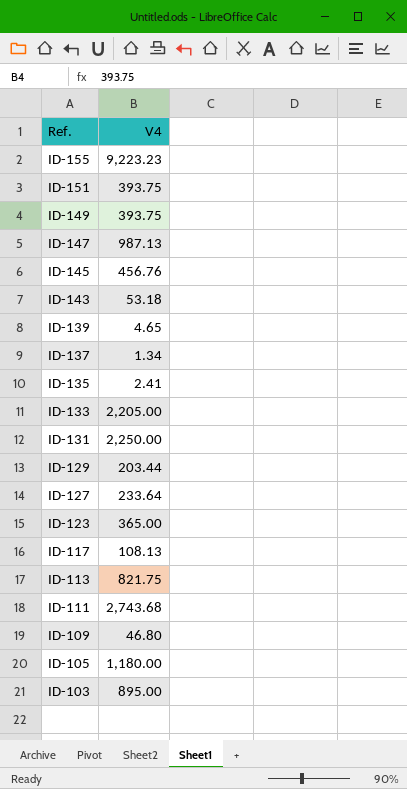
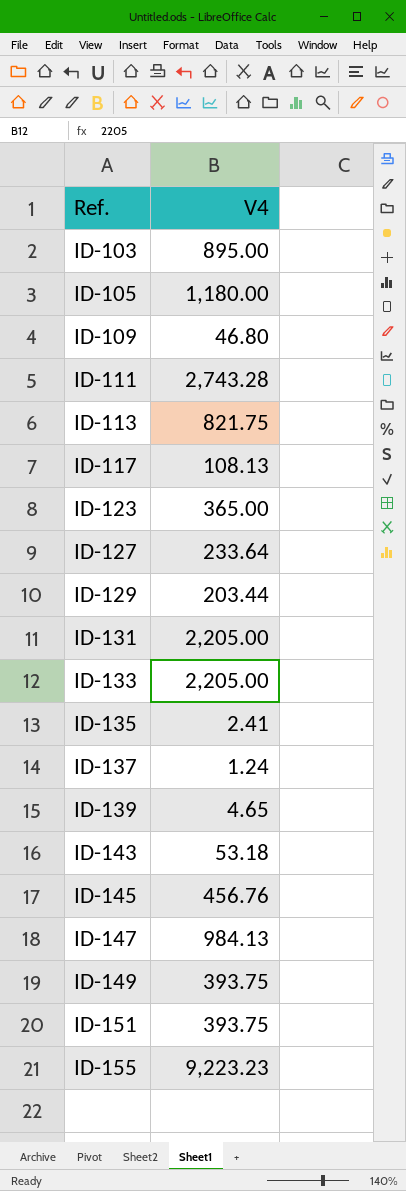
row order: Ref. descending -> Ref. ascending
ID-111 | V4: 2,743.68 -> 2,743.28
ID-131 | V4: 2,250.00 -> 2,205.00
ID-137 | V4: 1.34 -> 1.24
ID-147 | V4: 987.13 -> 984.13

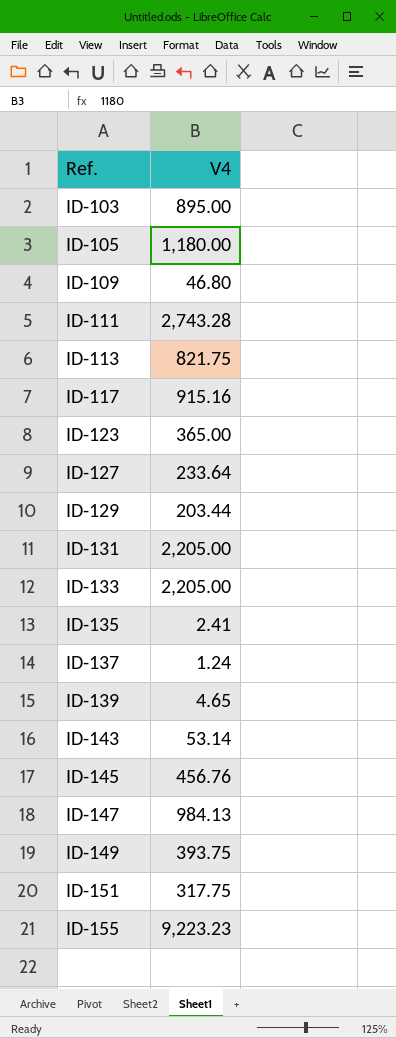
ID-117 | V4: 108.13 -> 915.16
ID-143 | V4: 53.18 -> 53.14
ID-151 | V4: 393.75 -> 317.75

